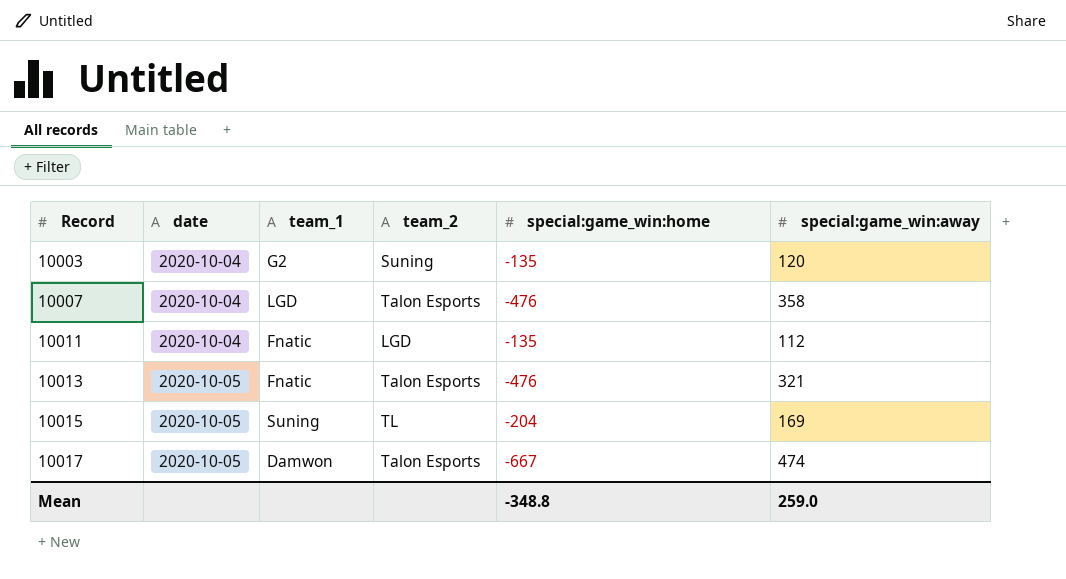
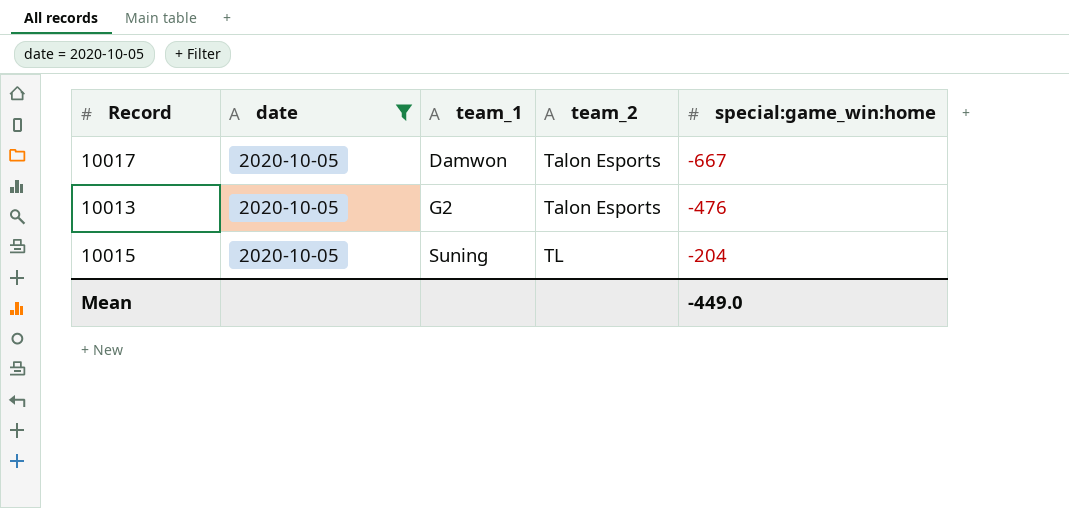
filter: none -> date = 2020-10-05
row order: Record ascending -> team_1 ascending
column special:game_win:away | position: 6 -> none
10013 | team_1: Fnatic -> G2
Mean | special:game_win:home: -348.8 -> -449.0

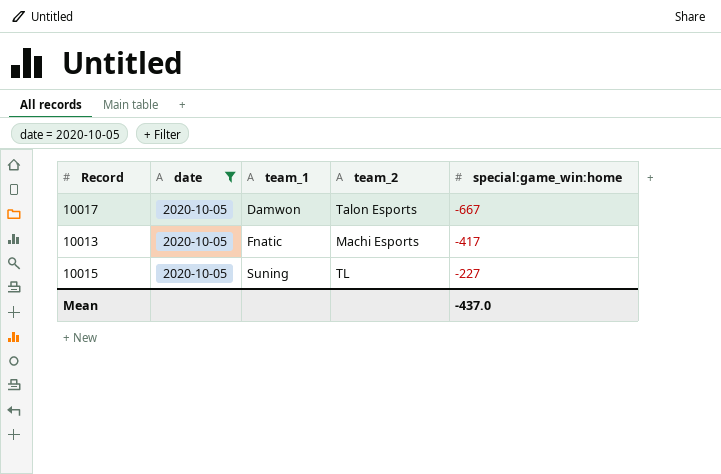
10013 | team_1: G2 -> Fnatic
10013 | team_2: Talon Esports -> Machi Esports
10013 | special:game_win:home: -476 -> -417
10015 | special:game_win:home: -204 -> -227
Mean | special:game_win:home: -449.0 -> -437.0

